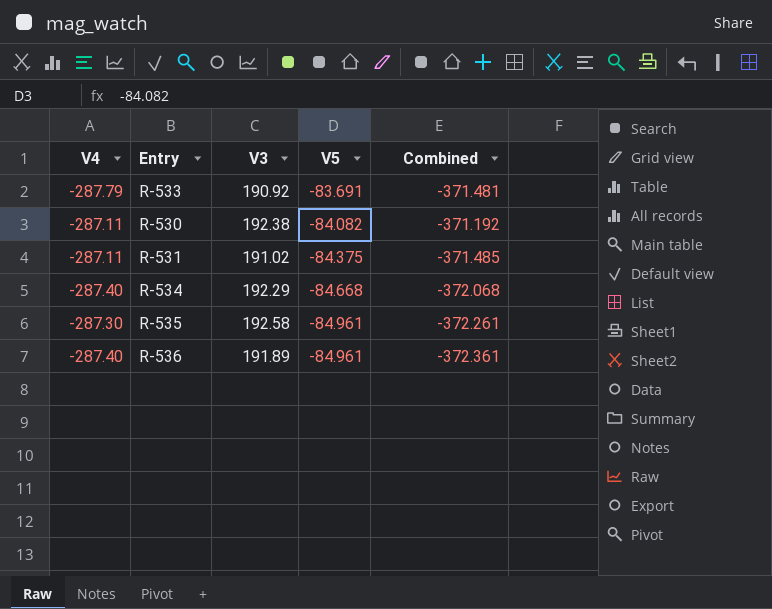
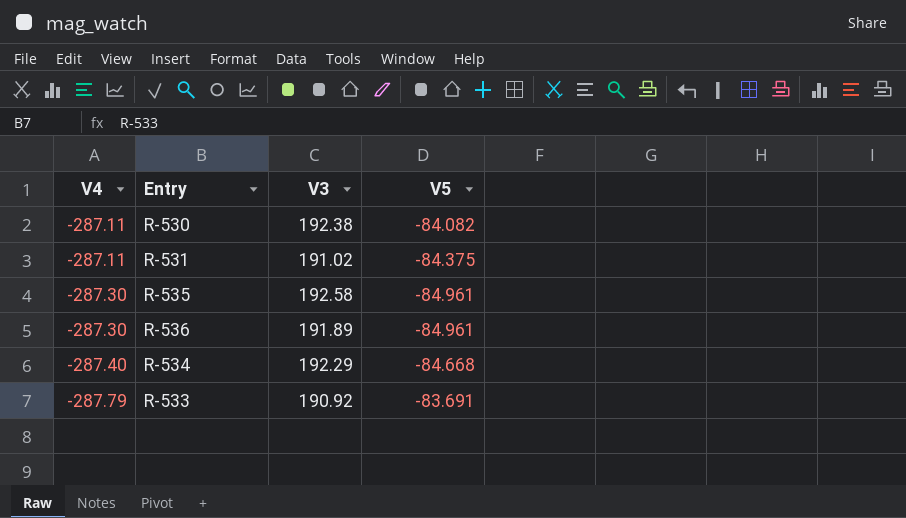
row order: V5 descending -> V4 descending
column Combined | formula: [V4] + [V5] -> none
R-536 | V4: -287.40 -> -287.30

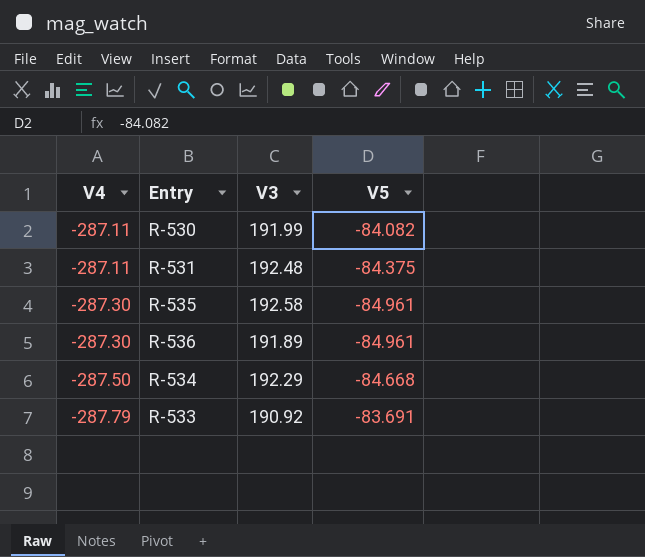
R-530 | V3: 192.38 -> 191.99
R-531 | V3: 191.02 -> 192.48
R-534 | V4: -287.40 -> -287.50

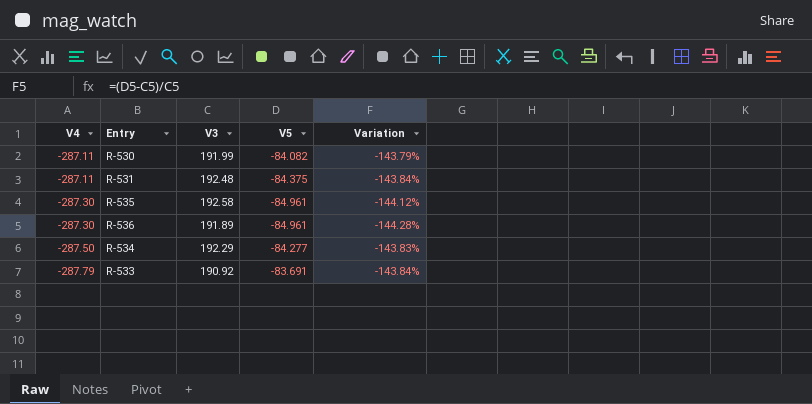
column Variation | formula: none -> ([V5] - [V3]) / [V3]
R-534 | V5: -84.668 -> -84.277

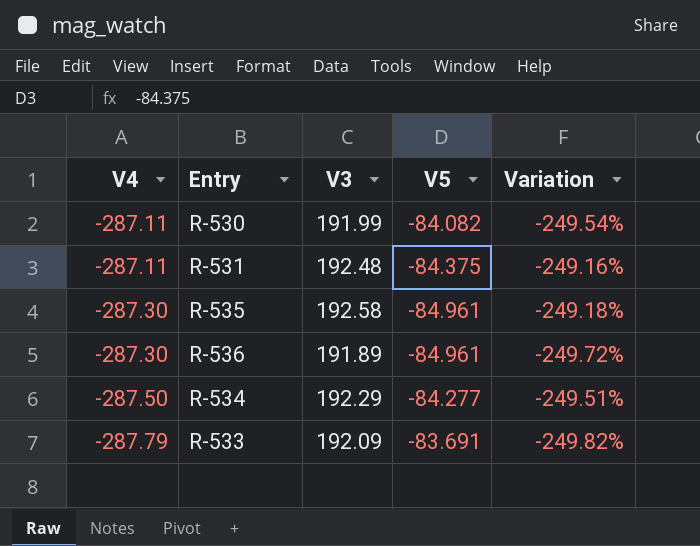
column Variation | formula: ([V5] - [V3]) / [V3] -> ([V4] - [V3]) / [V3]
R-533 | V3: 190.92 -> 192.09

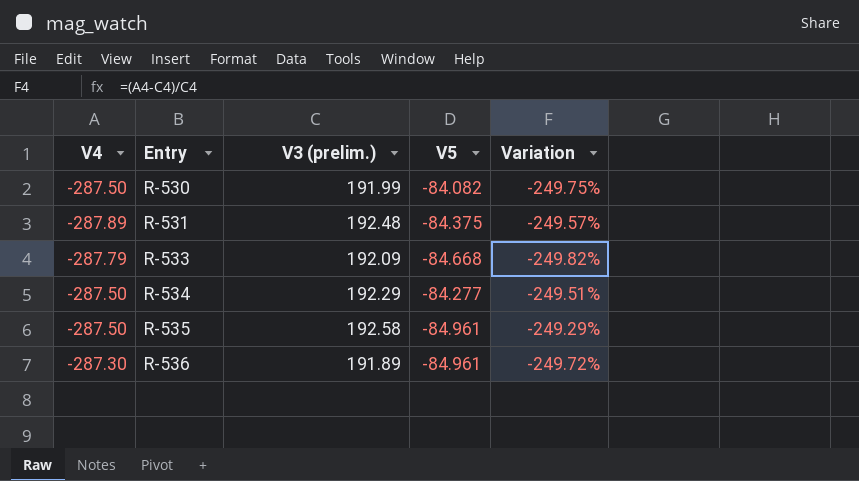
row order: V4 descending -> Entry ascending
column name: V3 -> V3 (prelim.)
R-530 | V4: -287.11 -> -287.50
R-530 | Variation: -249.54% -> -249.75%
R-531 | V4: -287.11 -> -287.89
R-531 | Variation: -249.16% -> -249.57%
R-533 | V5: -83.691 -> -84.668
R-535 | V4: -287.30 -> -287.50
R-535 | Variation: -249.18% -> -249.29%

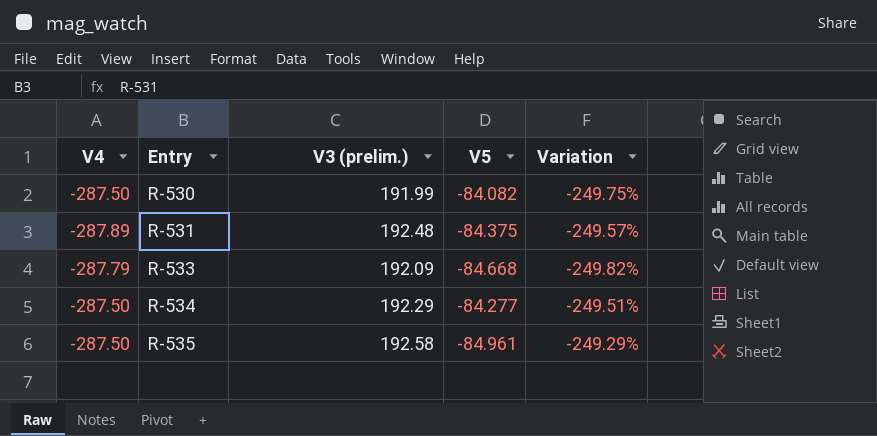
row R-536: -287.30 | 191.89 | -84.961 | -249.72% -> none

